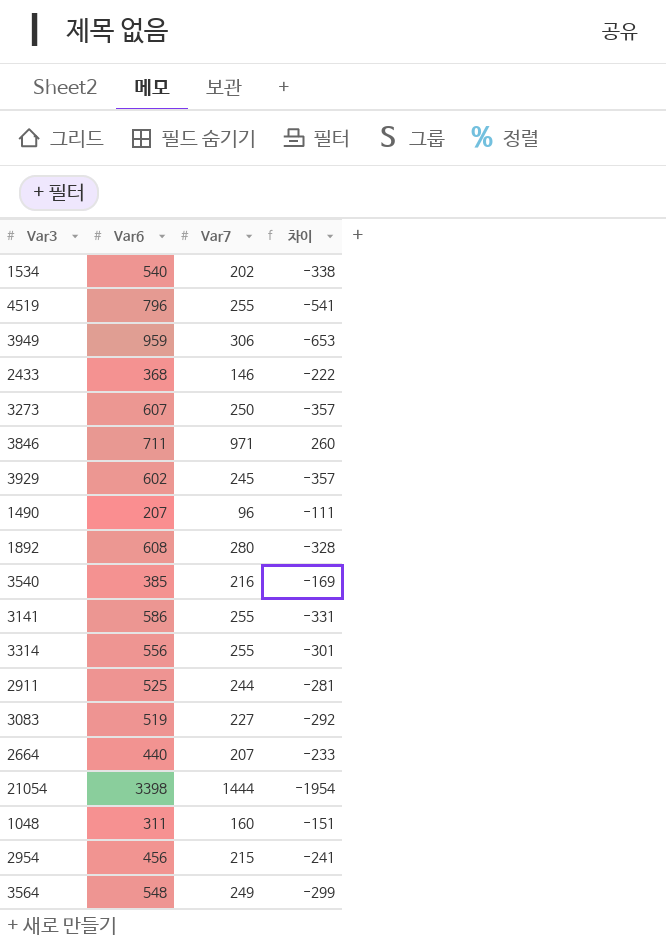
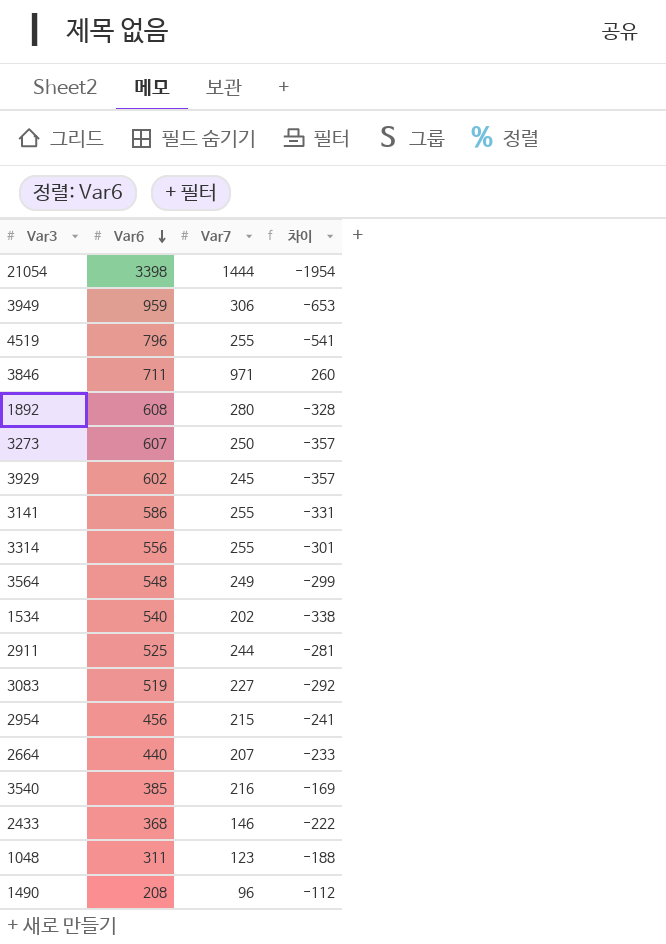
row order: none -> Var6 descending
1048 | Var7: 160 -> 123
1048 | 차이: -151 -> -188
1490 | Var6: 207 -> 208
1490 | 차이: -111 -> -112

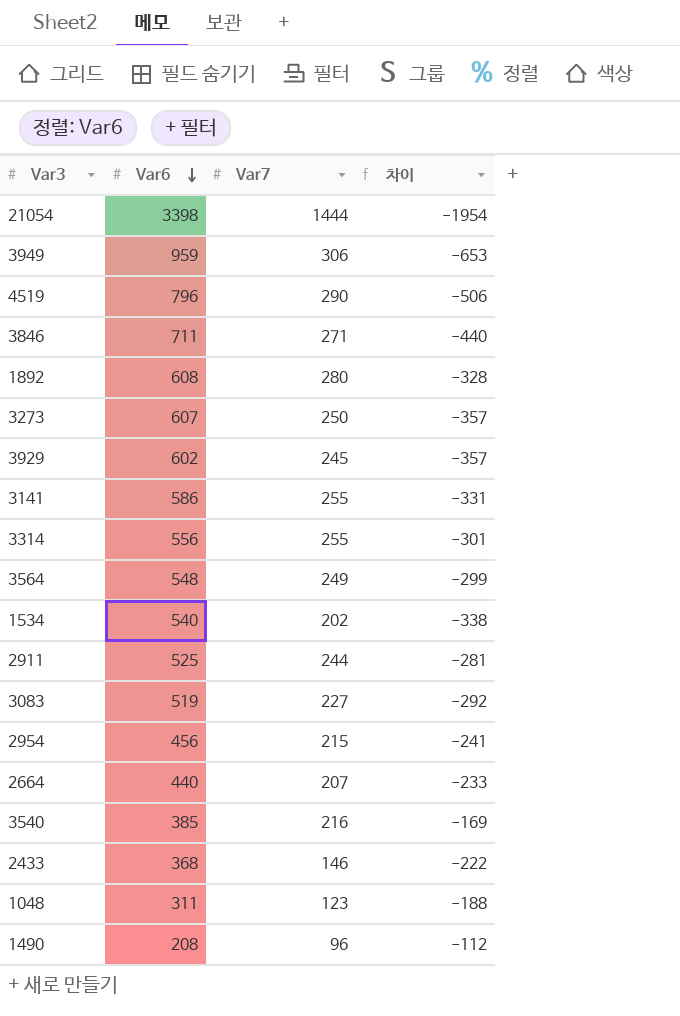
4519 | Var7: 255 -> 290
4519 | 차이: -541 -> -506
3846 | Var7: 971 -> 271
3846 | 차이: 260 -> -440

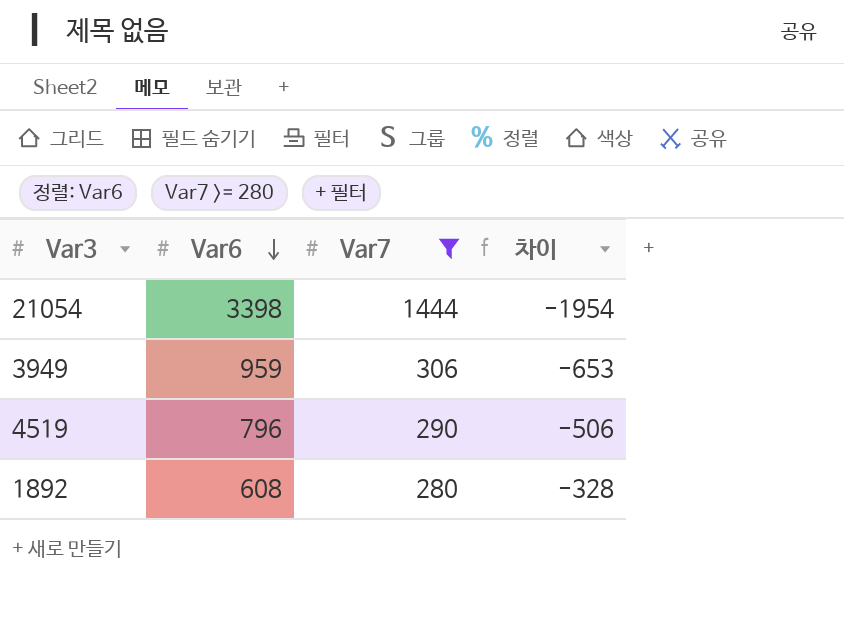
filter: none -> Var7 >= 280

